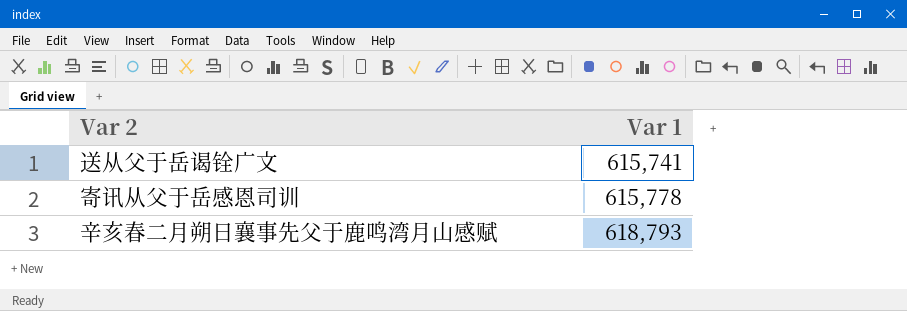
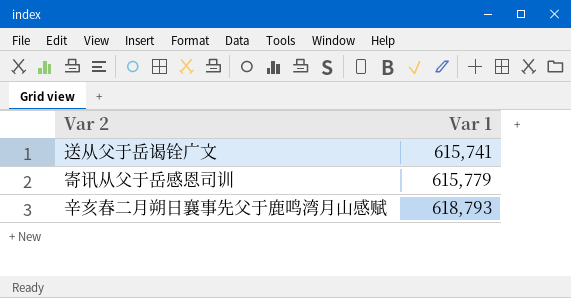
寄讯从父于岳感恩司训 | Var 1: 615,778 -> 615,779

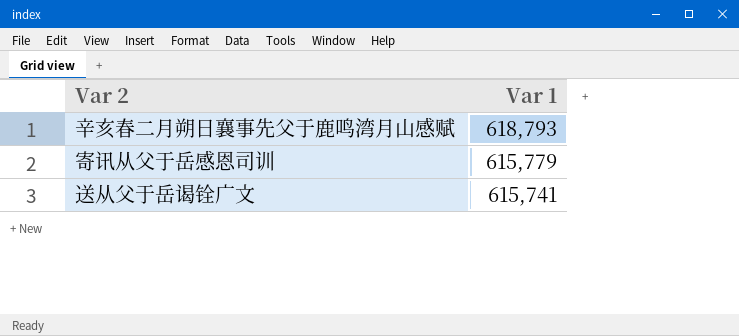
row order: Var 1 ascending -> Var 1 descending

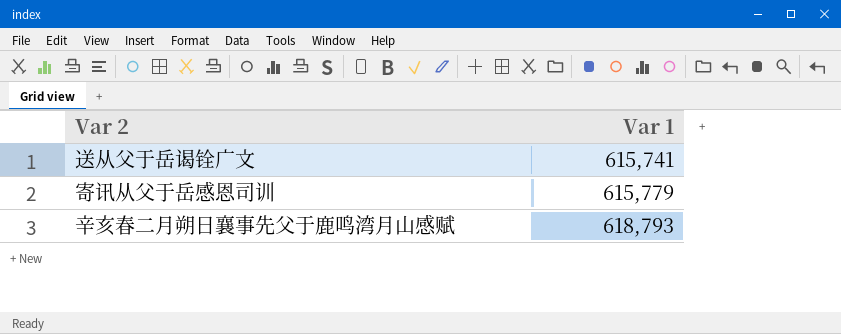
row order: Var 1 descending -> Var 1 ascending

